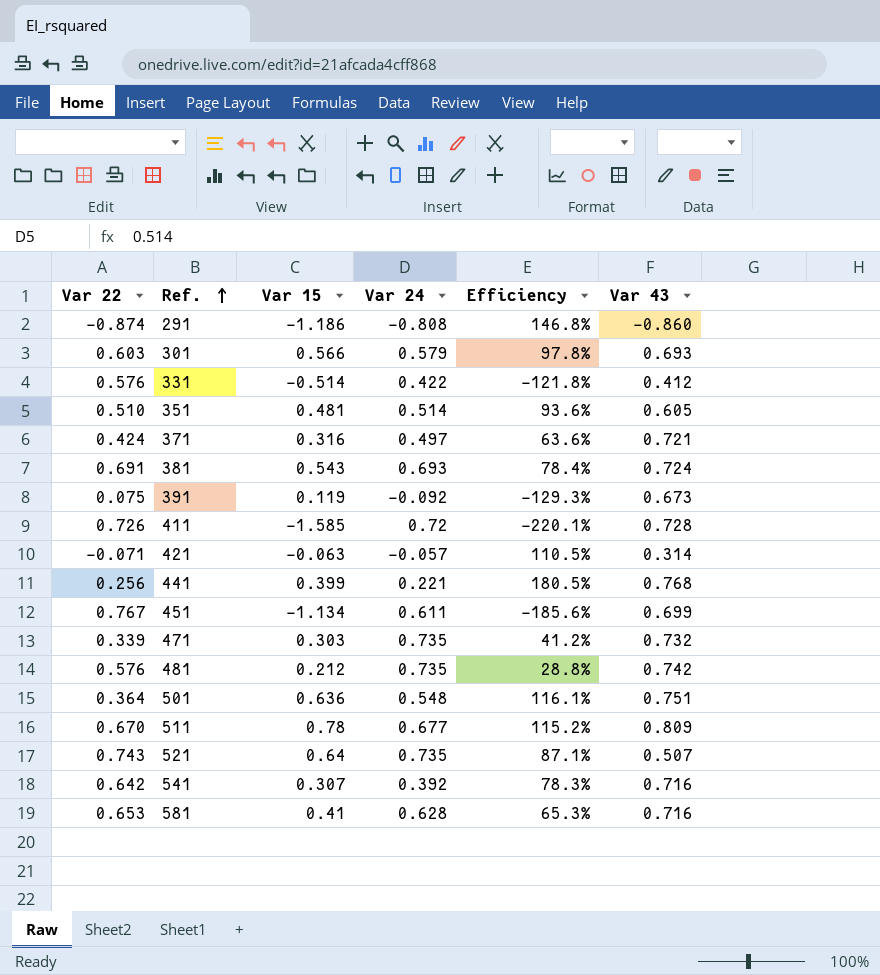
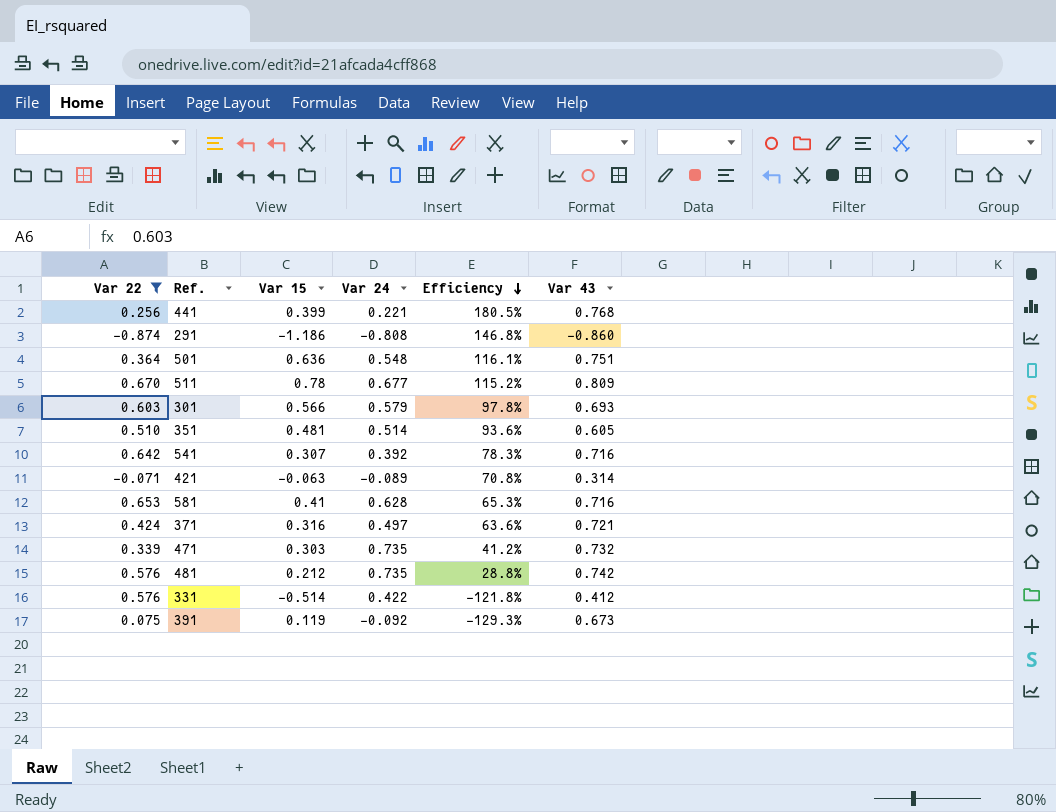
filter: none -> Var 22 <= 0.670
row order: Ref. ascending -> Efficiency descending
421 | Var 24: -0.057 -> -0.089
421 | Efficiency: 110.5% -> 70.8%

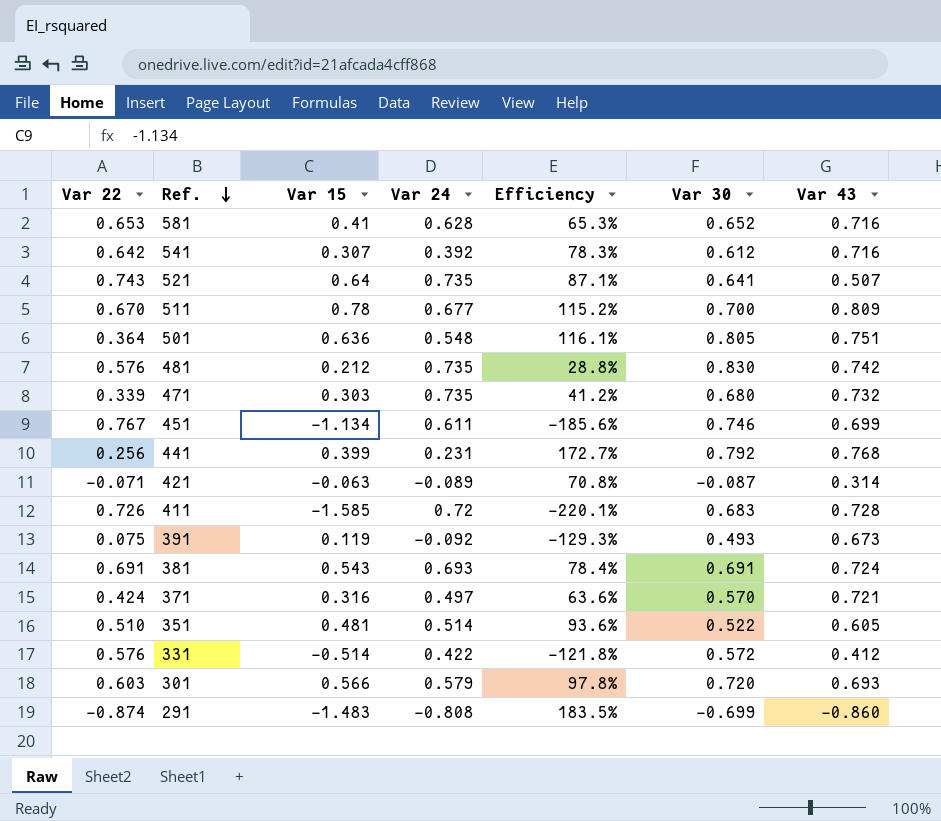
filter: Var 22 <= 0.670 -> none
row order: Efficiency descending -> Ref. descending
column Var 30 | position: none -> 6
441 | Var 24: 0.221 -> 0.231
441 | Efficiency: 180.5% -> 172.7%
291 | Var 15: -1.186 -> -1.483
291 | Efficiency: 146.8% -> 183.5%

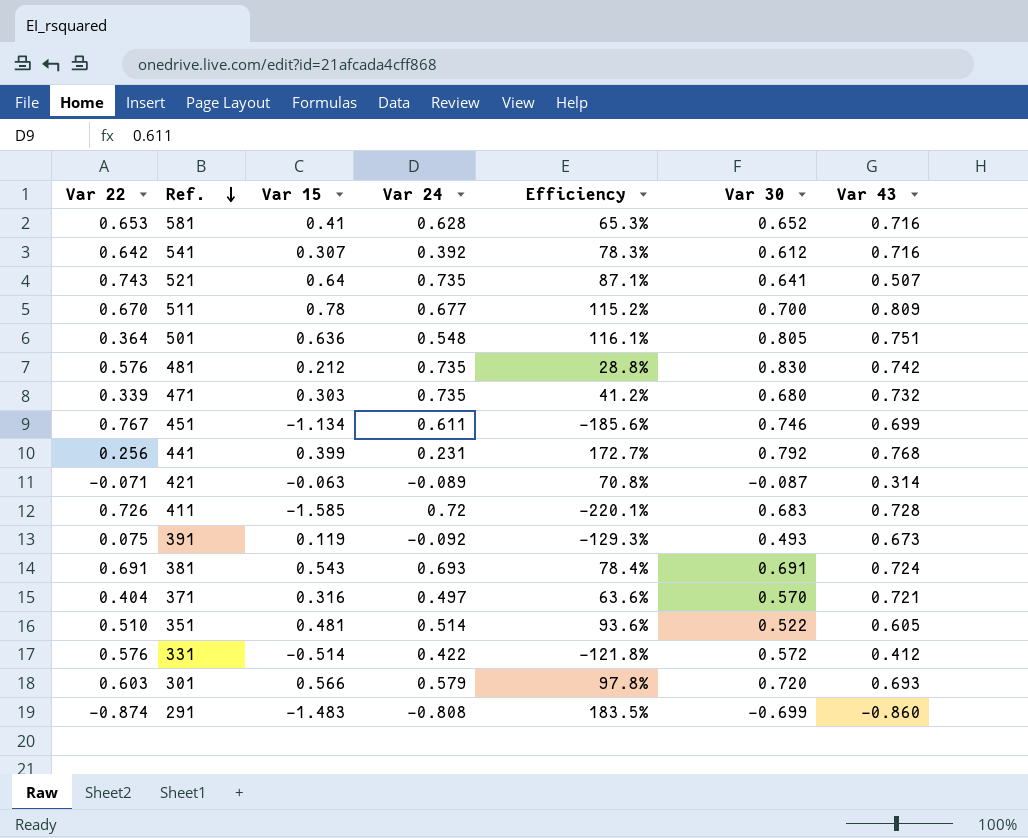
371 | Var 22: 0.424 -> 0.404

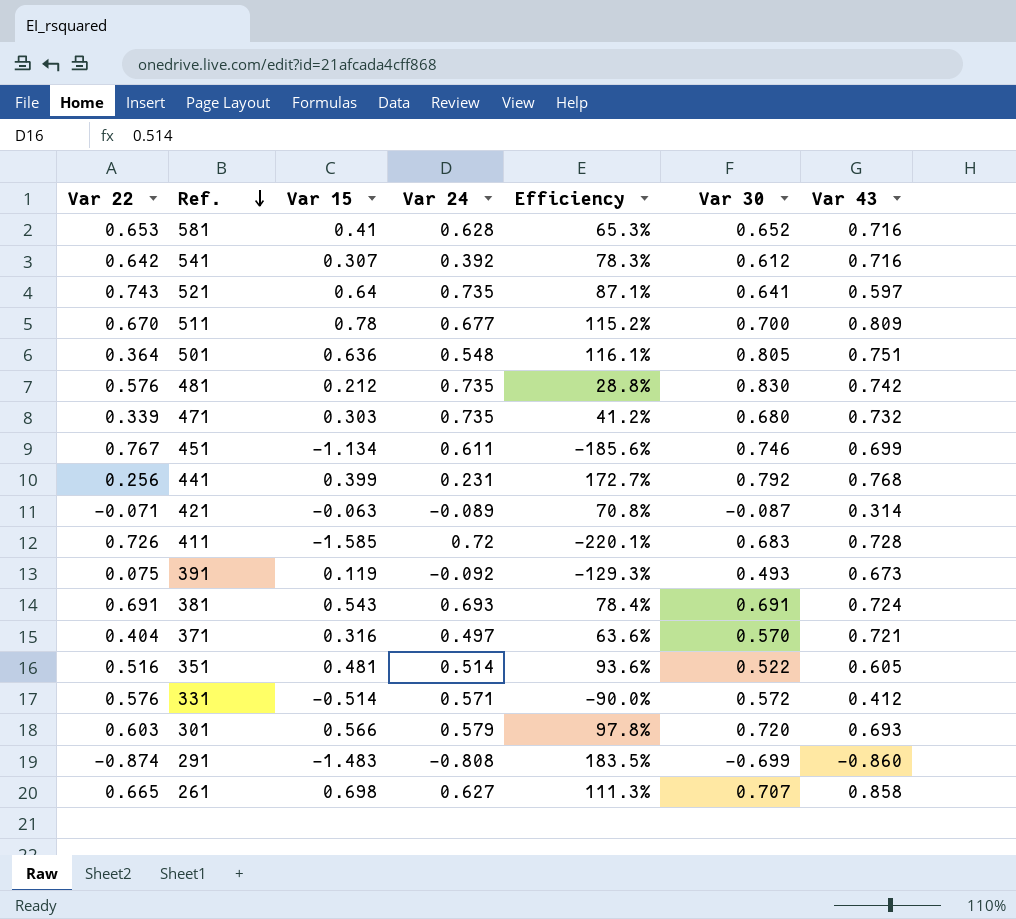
521 | Var 43: 0.507 -> 0.597
351 | Var 22: 0.510 -> 0.516
331 | Var 24: 0.422 -> 0.571
331 | Efficiency: -121.8% -> -90.0%
row 261: none -> 0.665 | 0.698 | 0.627 | 111.3% | 0.707 | 0.858

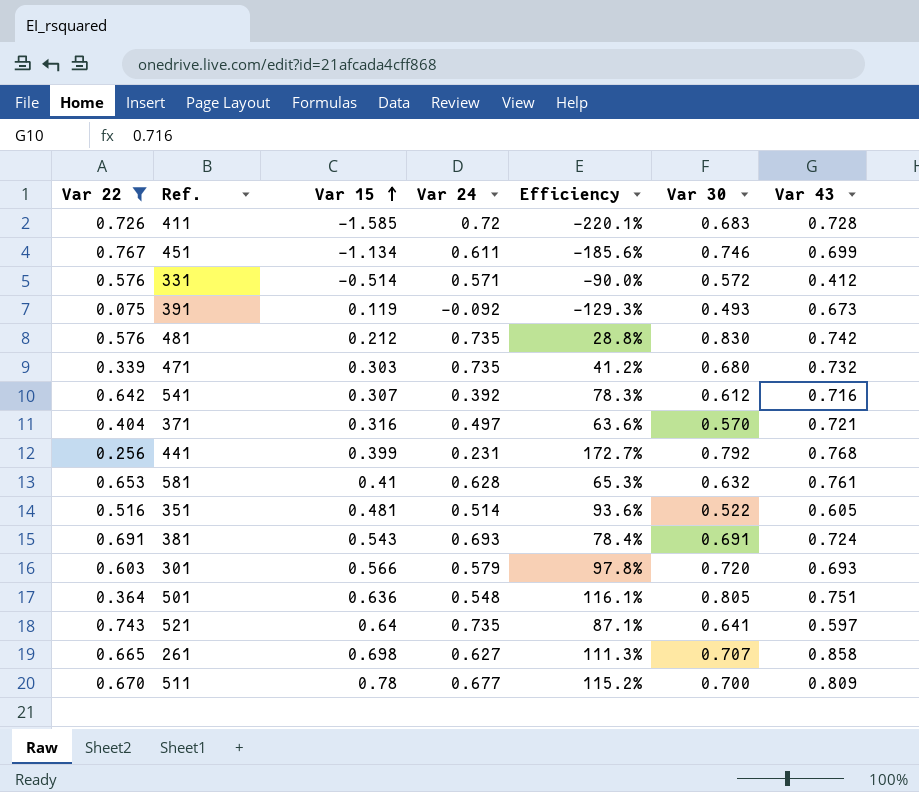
filter: none -> Var 22 >= 0.075
row order: Ref. descending -> Var 15 ascending
581 | Var 30: 0.652 -> 0.632
581 | Var 43: 0.716 -> 0.761

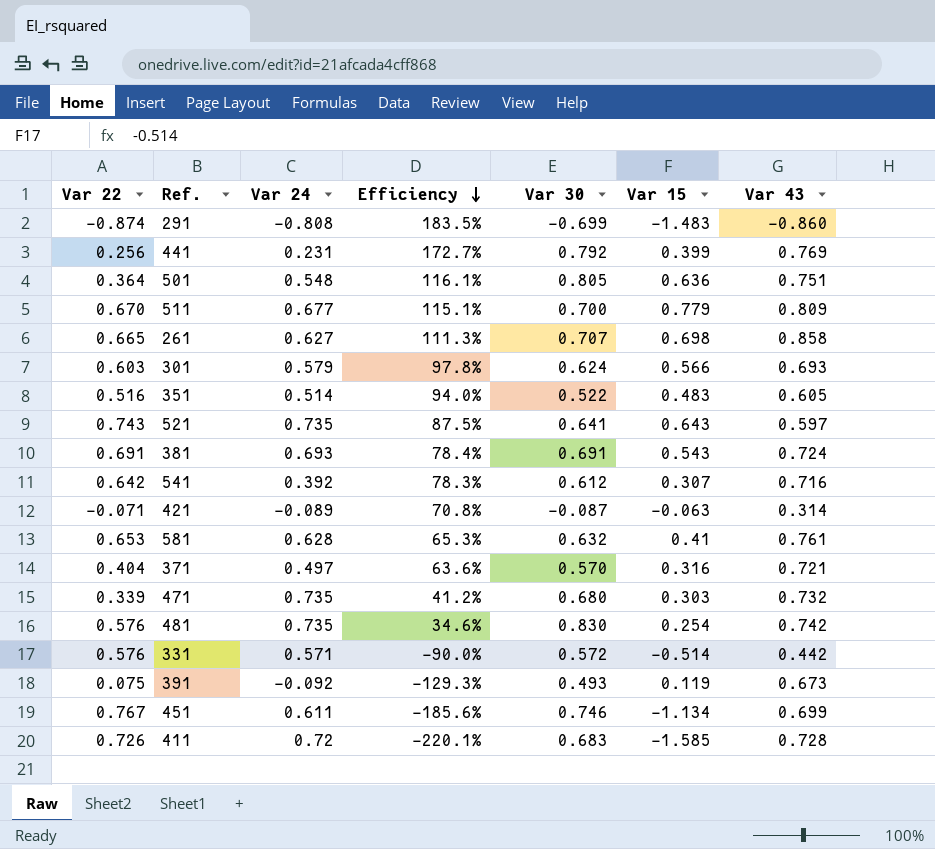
filter: Var 22 >= 0.075 -> none
row order: Var 15 ascending -> Efficiency descending
column Var 15 | position: 3 -> 6
441 | Var 43: 0.768 -> 0.769
511 | Efficiency: 115.2% -> 115.1%
511 | Var 15: 0.78 -> 0.779
301 | Var 30: 0.720 -> 0.624
351 | Efficiency: 93.6% -> 94.0%
351 | Var 15: 0.481 -> 0.483
521 | Efficiency: 87.1% -> 87.5%
521 | Var 15: 0.64 -> 0.643
481 | Efficiency: 28.8% -> 34.6%
481 | Var 15: 0.212 -> 0.254
331 | Var 43: 0.412 -> 0.442

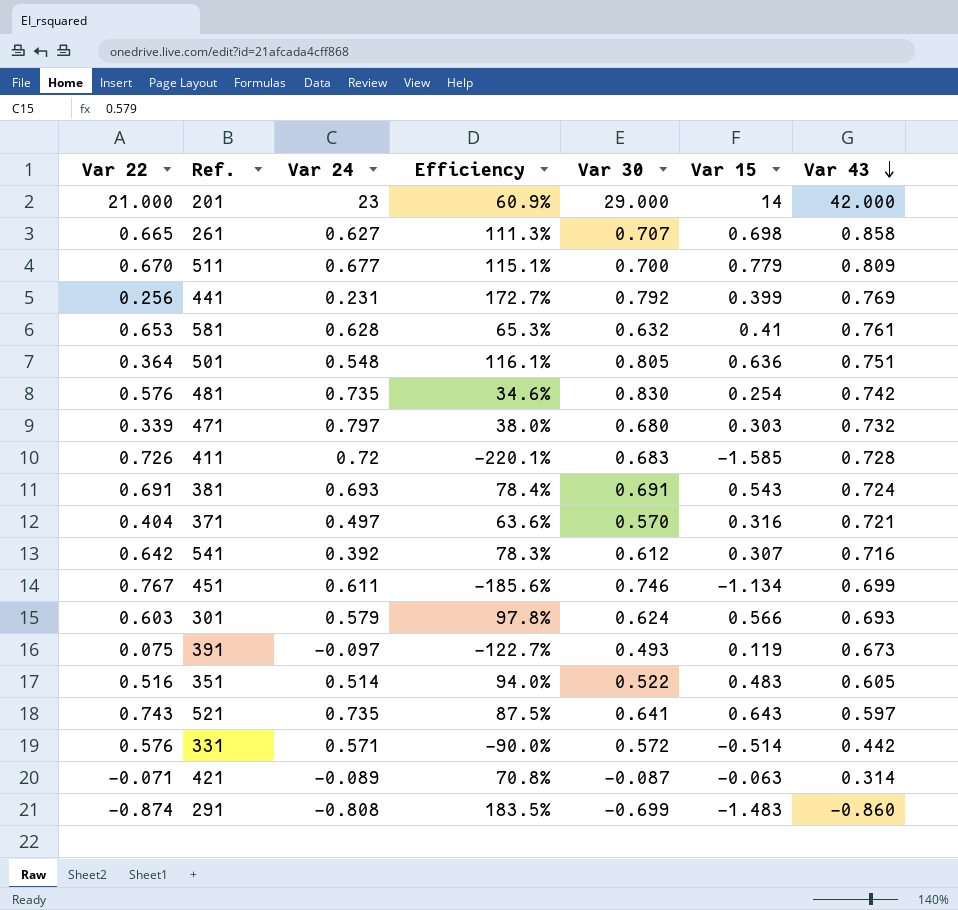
row order: Efficiency descending -> Var 43 descending
row 201: none -> 21.000 | 23 | 60.9% | 29.000 | 14 | 42.000
471 | Var 24: 0.735 -> 0.797
471 | Efficiency: 41.2% -> 38.0%
391 | Var 24: -0.092 -> -0.097
391 | Efficiency: -129.3% -> -122.7%

